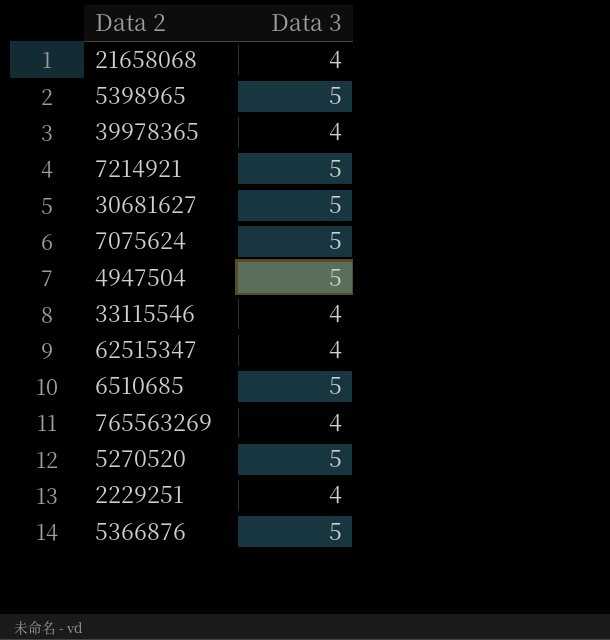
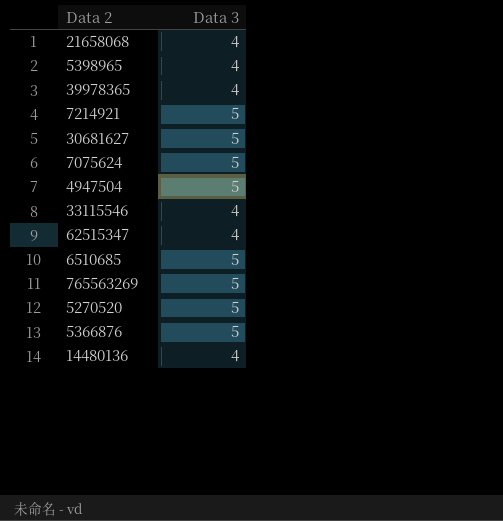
row 2229251: 4 -> none
5398965 | Data 3: 5 -> 4
765563269 | Data 3: 4 -> 5
row 14480136: none -> 4

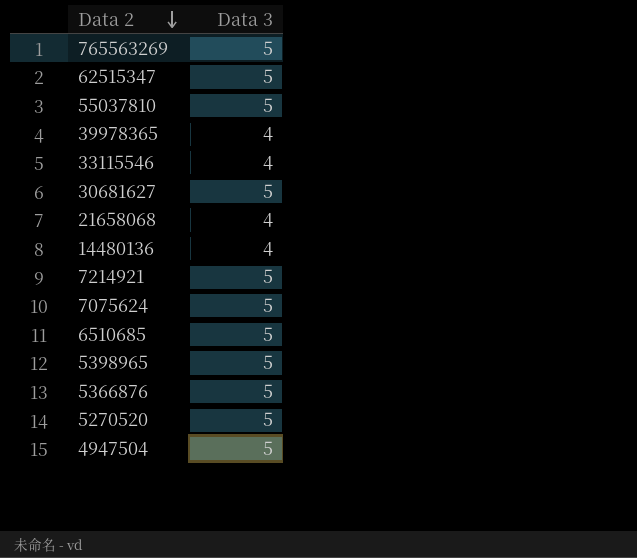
row order: none -> Data 2 descending
62515347 | Data 3: 4 -> 5
row 55037810: none -> 5
5398965 | Data 3: 4 -> 5

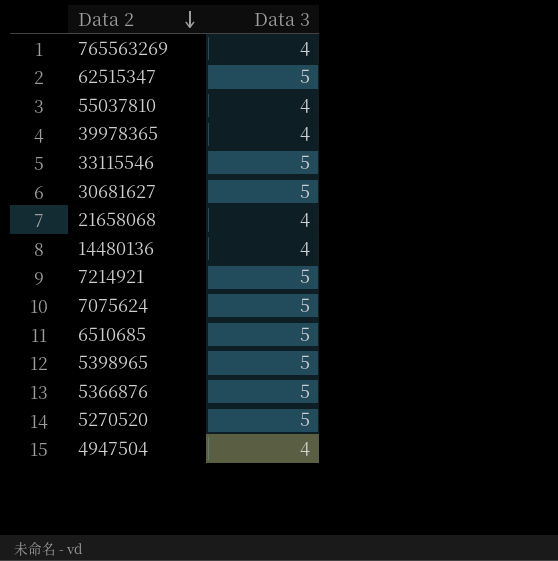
765563269 | Data 3: 5 -> 4
55037810 | Data 3: 5 -> 4
33115546 | Data 3: 4 -> 5
4947504 | Data 3: 5 -> 4

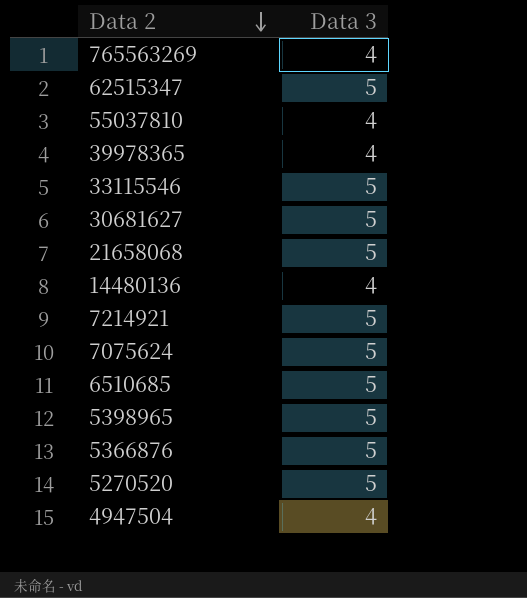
21658068 | Data 3: 4 -> 5

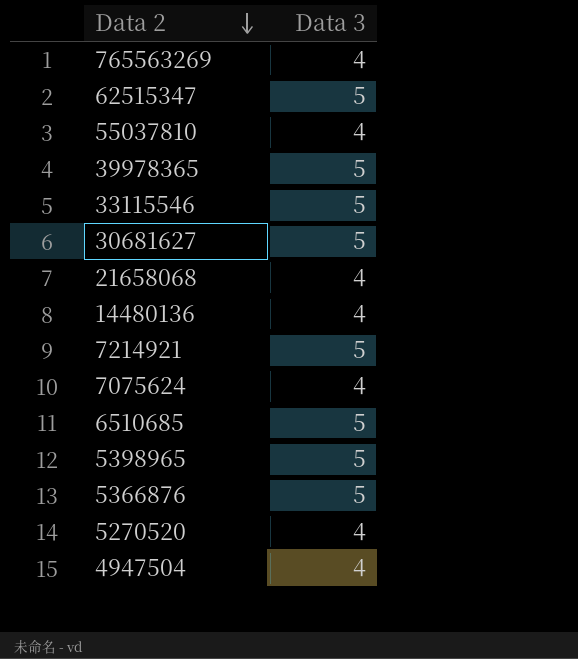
39978365 | Data 3: 4 -> 5
21658068 | Data 3: 5 -> 4
7075624 | Data 3: 5 -> 4
5270520 | Data 3: 5 -> 4

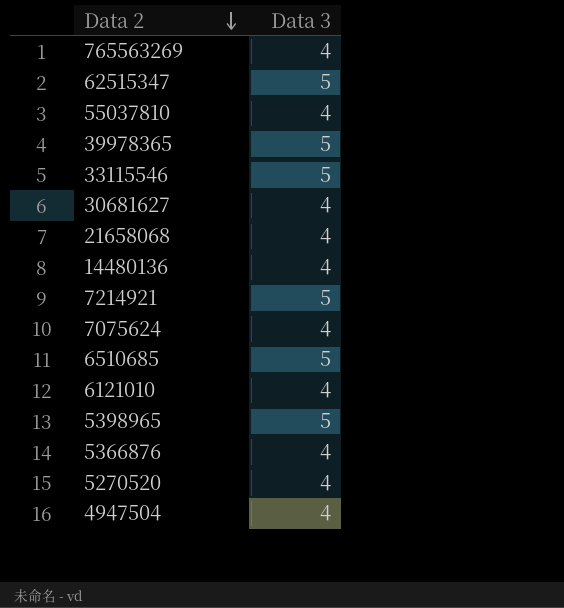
30681627 | Data 3: 5 -> 4
row 6121010: none -> 4
5366876 | Data 3: 5 -> 4

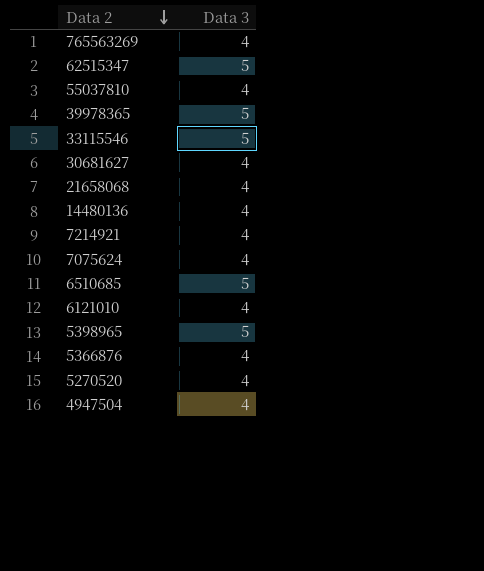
7214921 | Data 3: 5 -> 4

